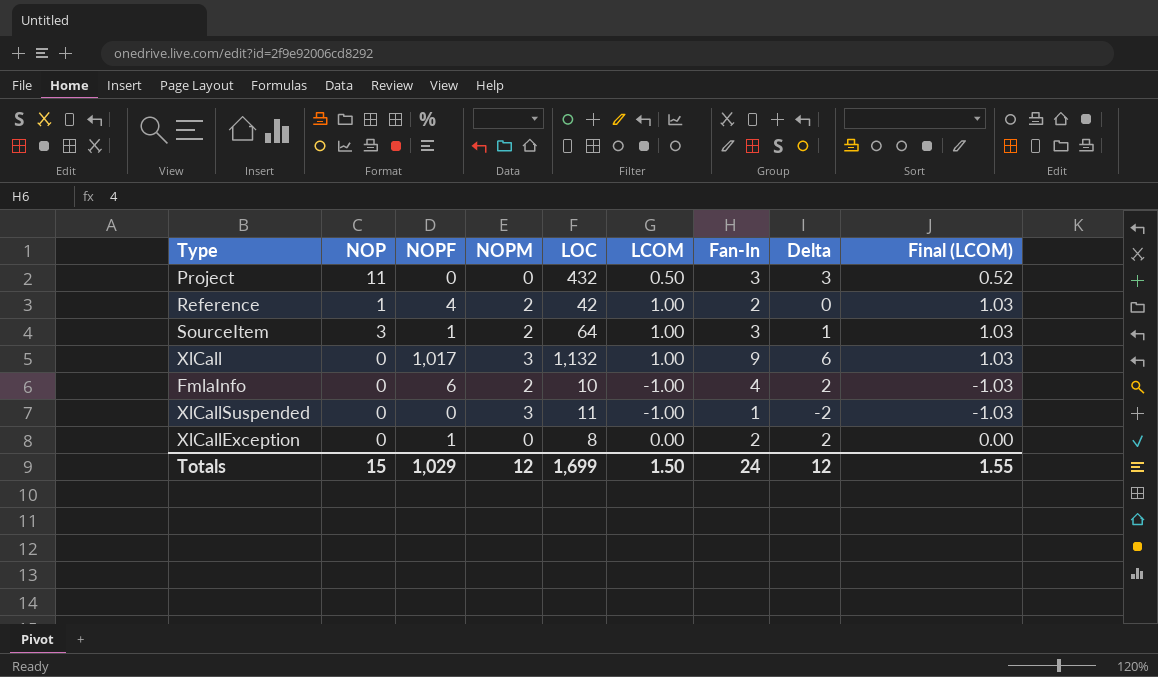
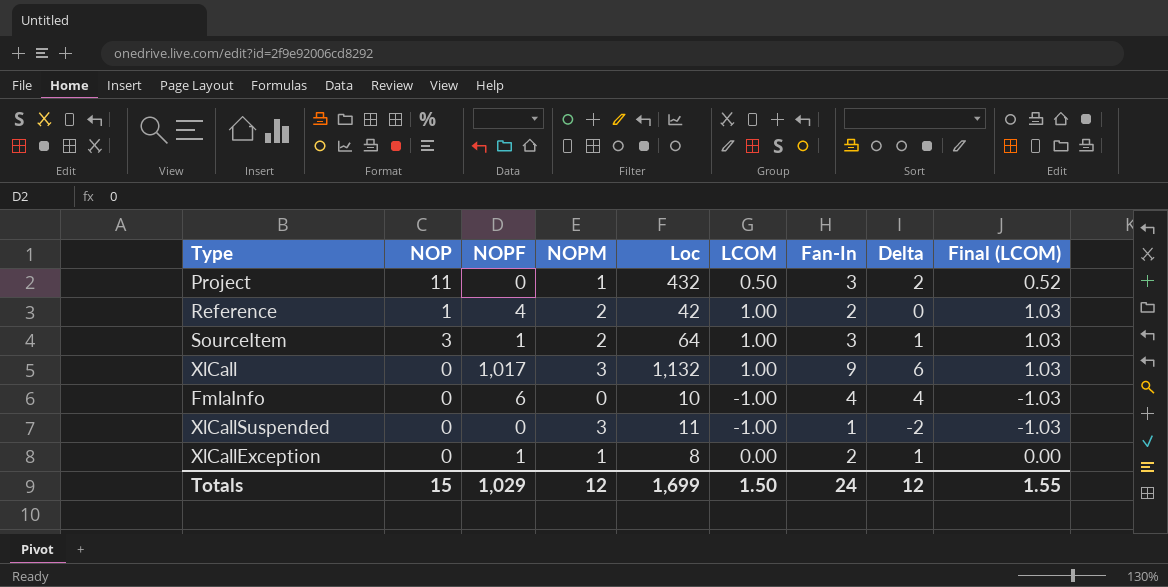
column name: LOC -> Loc
Project | NOPM: 0 -> 1
Project | Delta: 3 -> 2
FmlaInfo | NOPM: 2 -> 0
FmlaInfo | Delta: 2 -> 4
XlCallException | NOPM: 0 -> 1
XlCallException | Delta: 2 -> 1

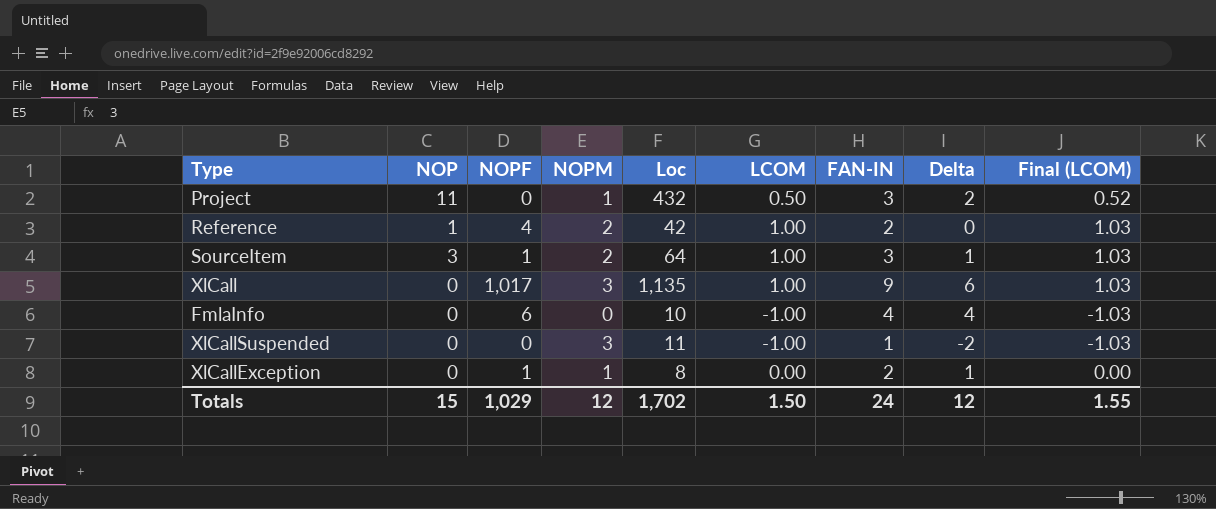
column name: Fan-In -> FAN-IN
XlCall | Loc: 1,132 -> 1,135
Totals | Loc: 1,699 -> 1,702

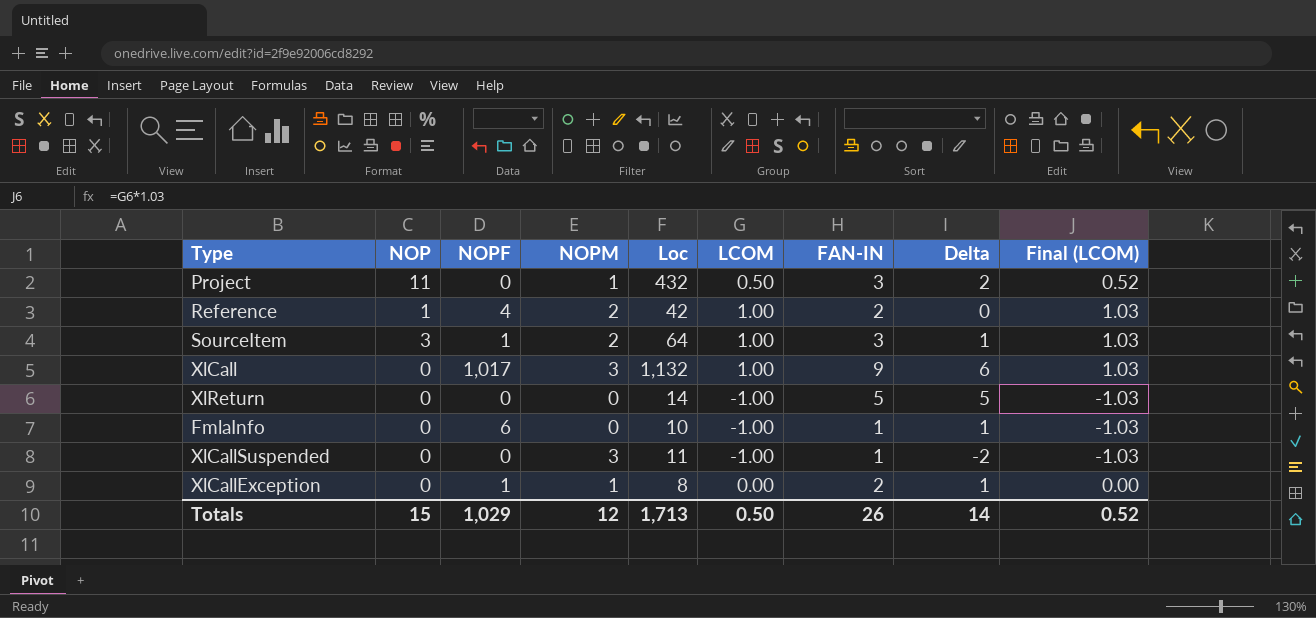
XlCall | Loc: 1,135 -> 1,132
row XlReturn: none -> 0 | 0 | 0 | 14 | -1.00 | 5 | 5 | -1.03
FmlaInfo | FAN-IN: 4 -> 1
FmlaInfo | Delta: 4 -> 1
Totals | Loc: 1,702 -> 1,713
Totals | LCOM: 1.50 -> 0.50
Totals | FAN-IN: 24 -> 26
Totals | Delta: 12 -> 14
Totals | Final (LCOM): 1.55 -> 0.52

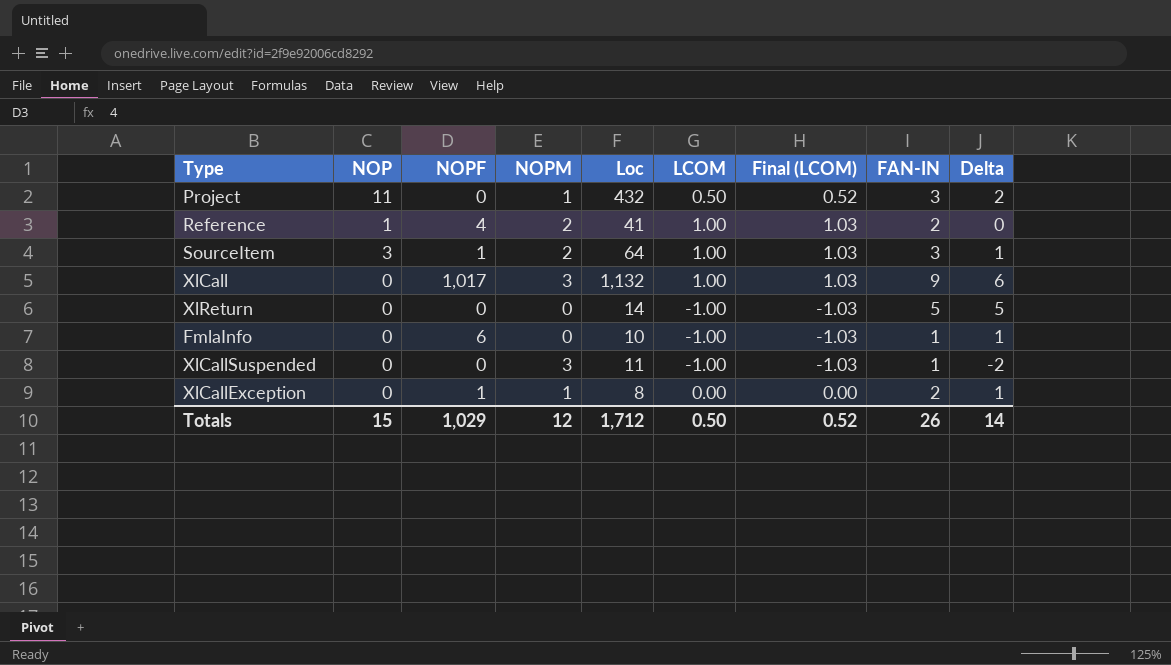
column Final (LCOM) | position: 9 -> 7
Reference | Loc: 42 -> 41
Totals | Loc: 1,713 -> 1,712

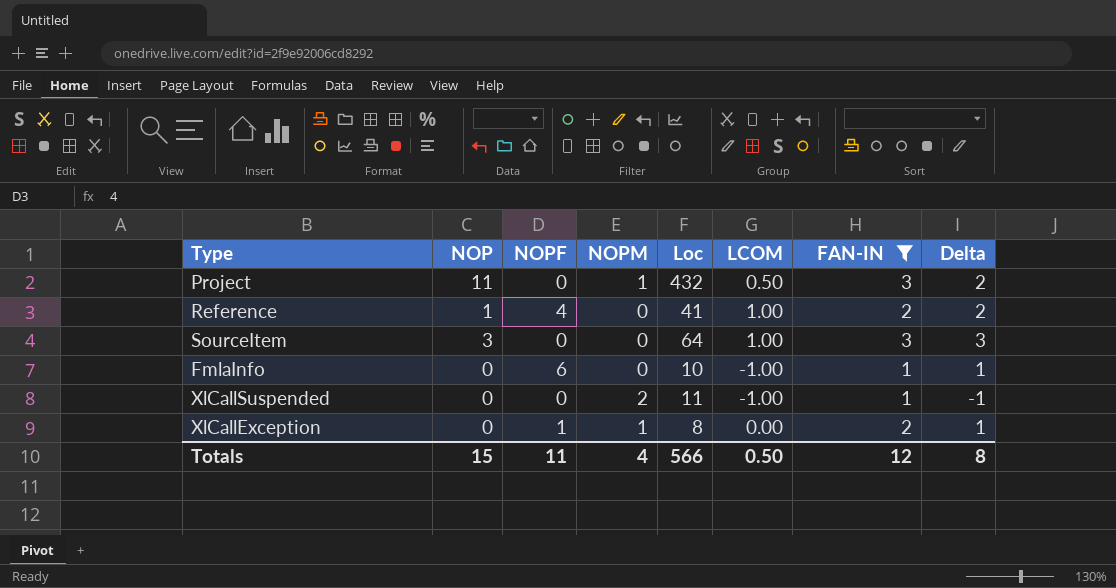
filter: none -> FAN-IN <= 3
column Final (LCOM) | formula: [LCOM] * 1.03 -> none
Reference | NOPM: 2 -> 0
Reference | Delta: 0 -> 2
SourceItem | NOPF: 1 -> 0
SourceItem | NOPM: 2 -> 0
SourceItem | Delta: 1 -> 3
XlCallSuspended | NOPM: 3 -> 2
XlCallSuspended | Delta: -2 -> -1
Totals | NOPF: 1,029 -> 11
Totals | NOPM: 12 -> 4
Totals | Loc: 1,712 -> 566
Totals | FAN-IN: 26 -> 12
Totals | Delta: 14 -> 8

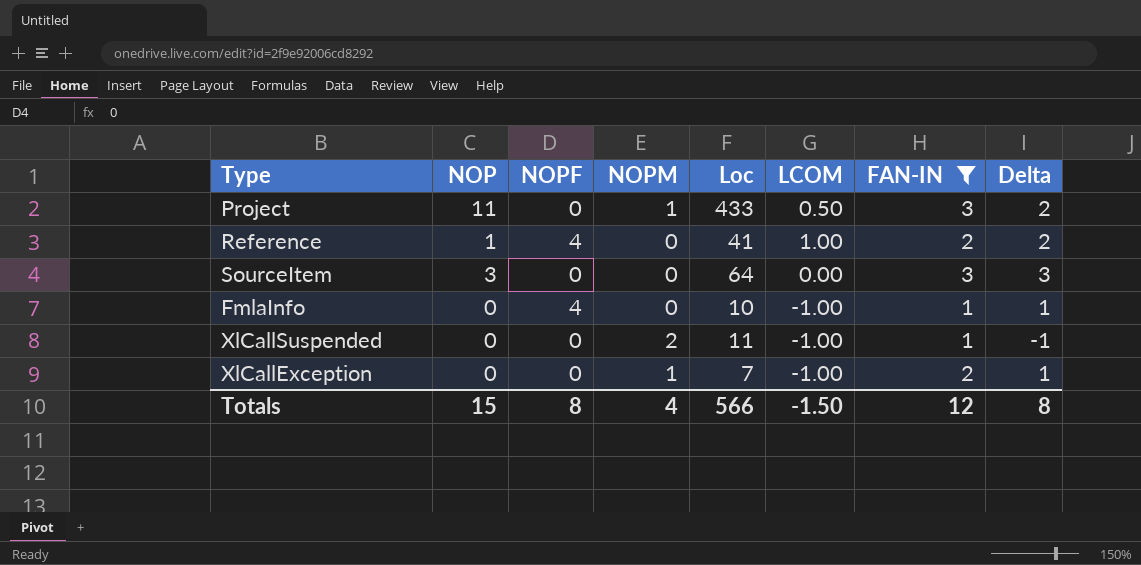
Project | Loc: 432 -> 433
SourceItem | LCOM: 1.00 -> 0.00
FmlaInfo | NOPF: 6 -> 4
XlCallException | NOPF: 1 -> 0
XlCallException | Loc: 8 -> 7
XlCallException | LCOM: 0.00 -> -1.00
Totals | NOPF: 11 -> 8
Totals | LCOM: 0.50 -> -1.50

